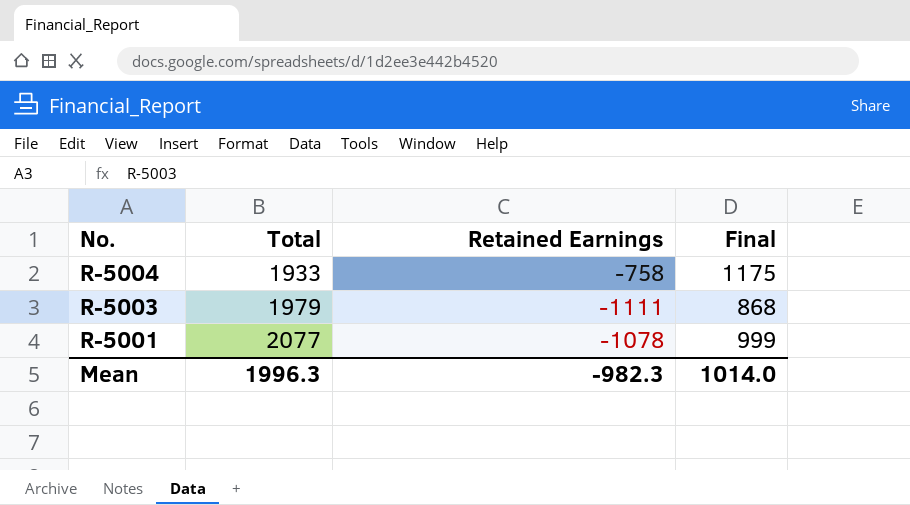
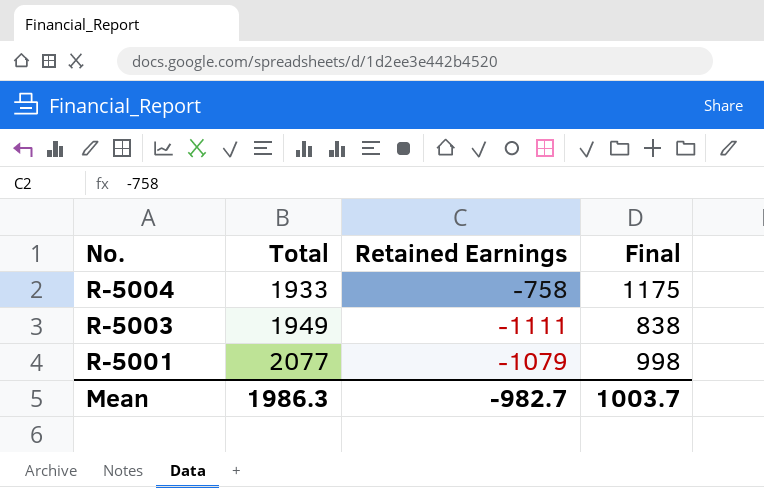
R-5003 | Total: 1979 -> 1949
R-5003 | Final: 868 -> 838
R-5001 | Retained Earnings: -1078 -> -1079
R-5001 | Final: 999 -> 998
Mean | Total: 1996.3 -> 1986.3
Mean | Retained Earnings: -982.3 -> -982.7
Mean | Final: 1014.0 -> 1003.7

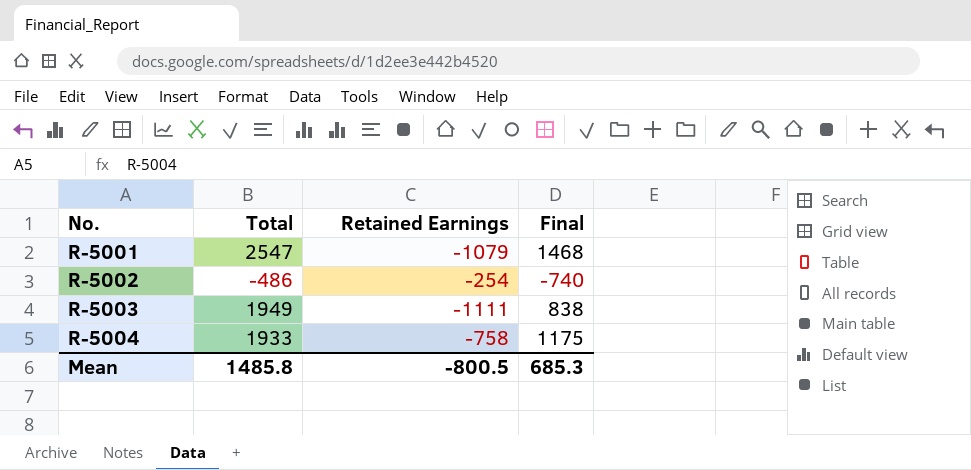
row order: No. descending -> No. ascending
R-5001 | Total: 2077 -> 2547
R-5001 | Final: 998 -> 1468
row R-5002: none -> -486 | -254 | -740
Mean | Total: 1986.3 -> 1485.8
Mean | Retained Earnings: -982.7 -> -800.5
Mean | Final: 1003.7 -> 685.3

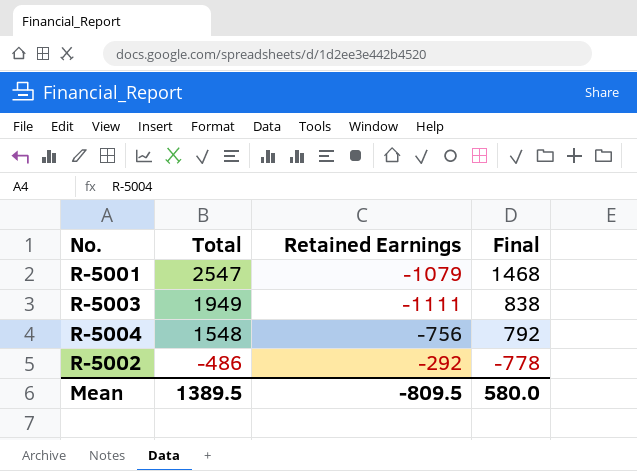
row order: No. ascending -> Total descending
R-5004 | Total: 1933 -> 1548
R-5004 | Retained Earnings: -758 -> -756
R-5004 | Final: 1175 -> 792
R-5002 | Retained Earnings: -254 -> -292
R-5002 | Final: -740 -> -778
Mean | Total: 1485.8 -> 1389.5
Mean | Retained Earnings: -800.5 -> -809.5
Mean | Final: 685.3 -> 580.0

